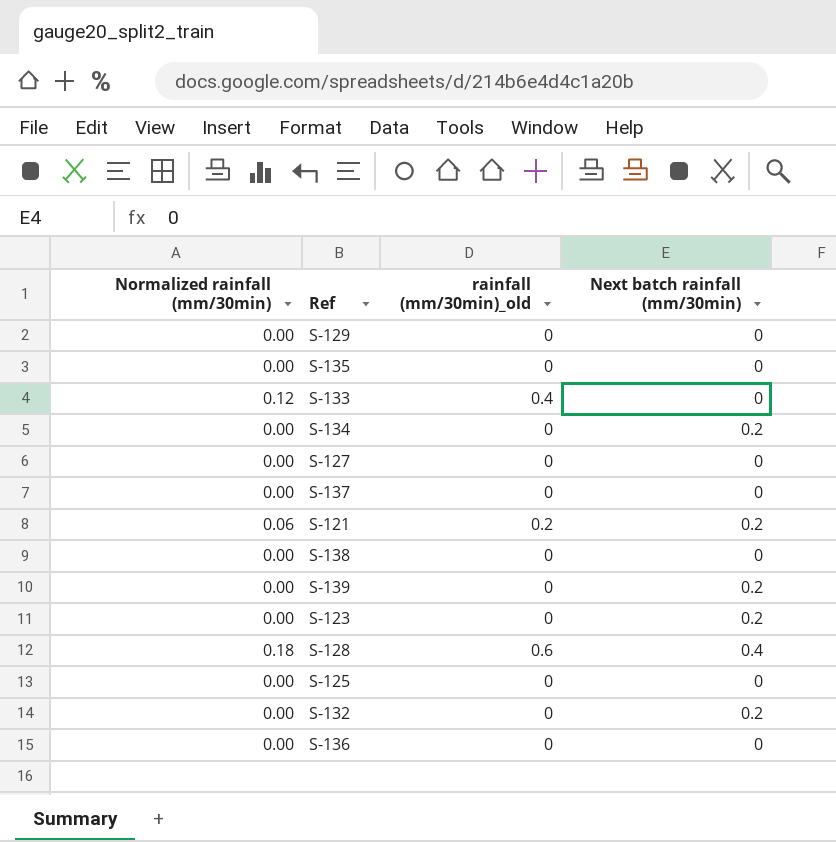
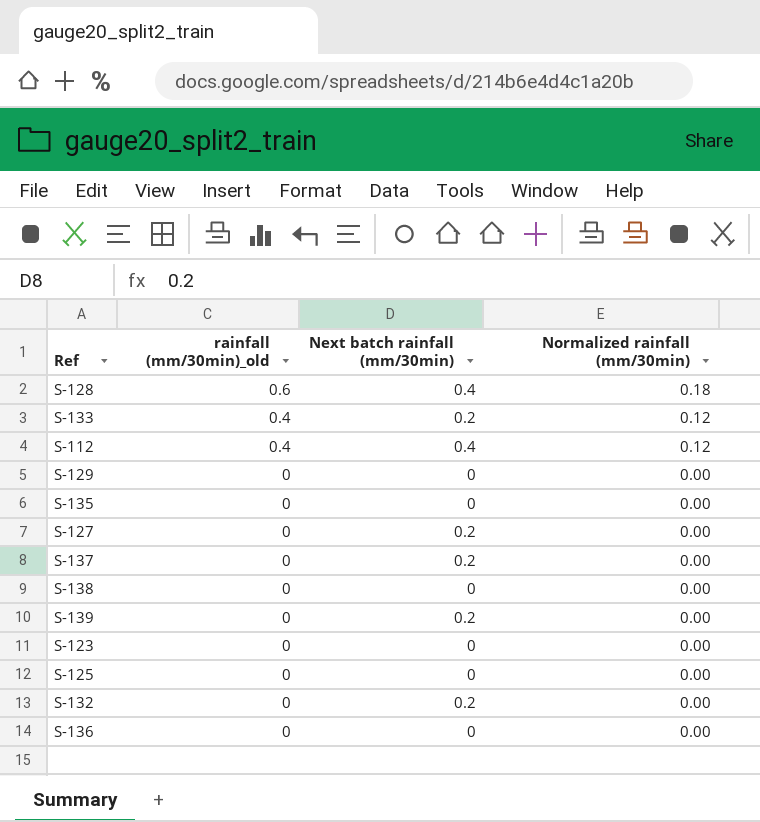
row order: none -> rainfall (mm/30min)_old descending
column Normalized rainfall (mm/30min) | position: 1 -> 4
row S-134: 0.00 | 0 | 0.2 -> none
row S-121: 0.06 | 0.2 | 0.2 -> none
S-133 | Next batch rainfall (mm/30min): 0 -> 0.2
row S-112: none -> 0.4 | 0.4 | 0.12
S-127 | Next batch rainfall (mm/30min): 0 -> 0.2
S-137 | Next batch rainfall (mm/30min): 0 -> 0.2
S-123 | Next batch rainfall (mm/30min): 0.2 -> 0

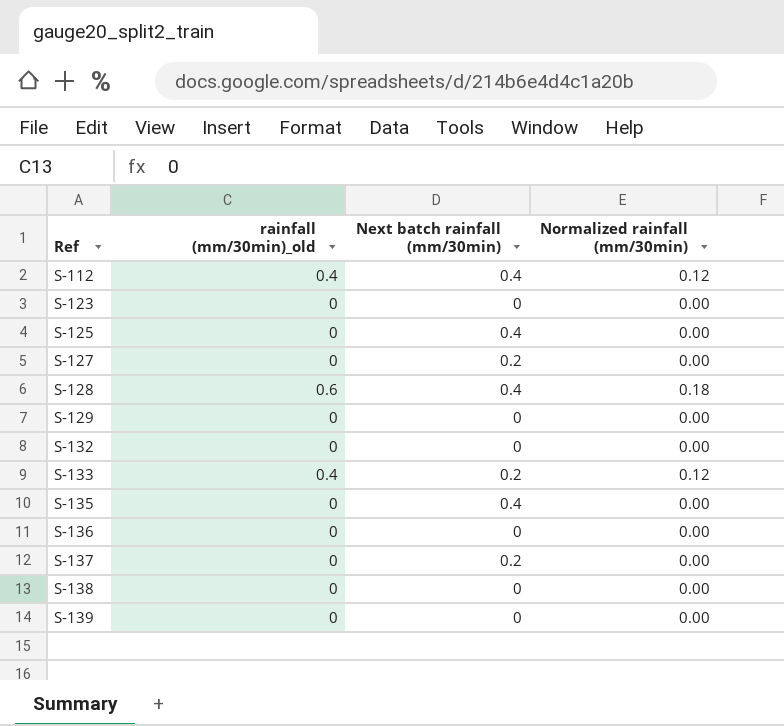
row order: rainfall (mm/30min)_old descending -> Ref ascending
S-125 | Next batch rainfall (mm/30min): 0 -> 0.4
S-132 | Next batch rainfall (mm/30min): 0.2 -> 0
S-135 | Next batch rainfall (mm/30min): 0 -> 0.4
S-139 | Next batch rainfall (mm/30min): 0.2 -> 0

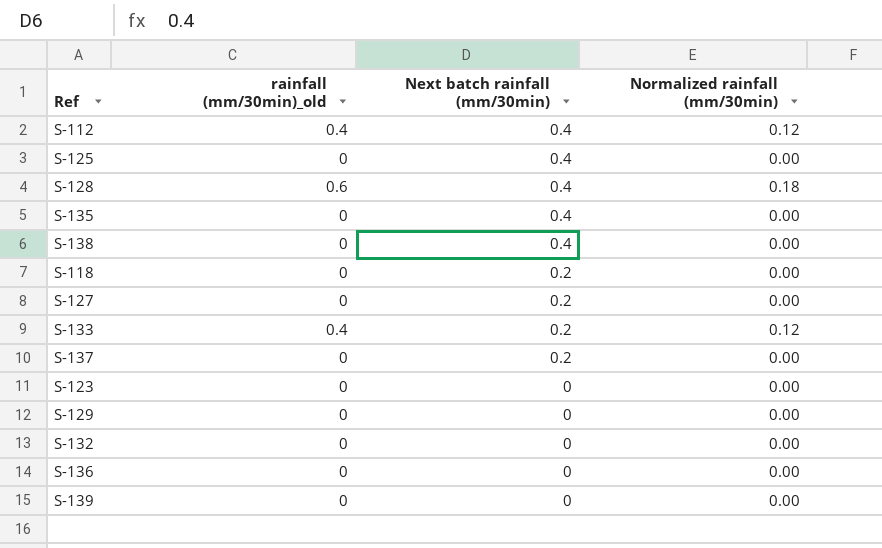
row order: Ref ascending -> Next batch rainfall (mm/30min) descending
S-138 | Next batch rainfall (mm/30min): 0 -> 0.4
row S-118: none -> 0 | 0.2 | 0.00

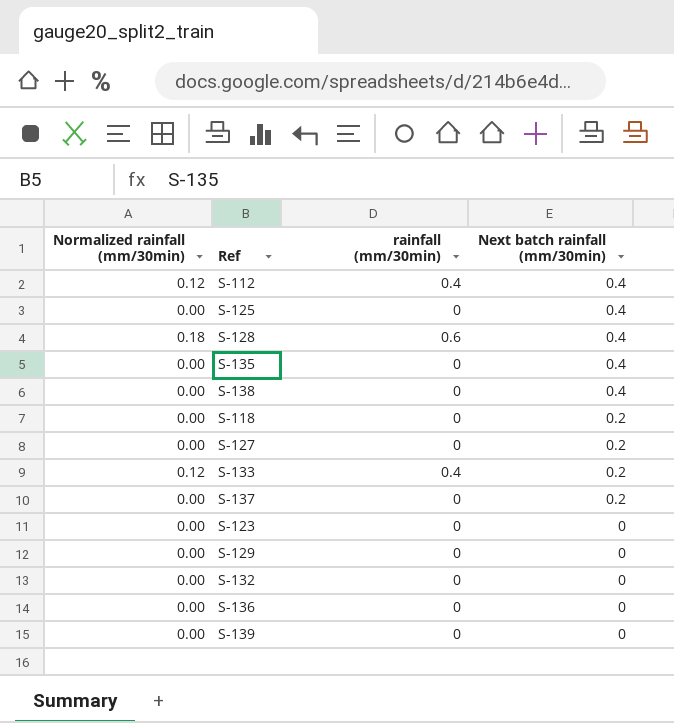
column Normalized rainfall (mm/30min) | position: 4 -> 1
column name: rainfall (mm/30min)_old -> rainfall (mm/30min)

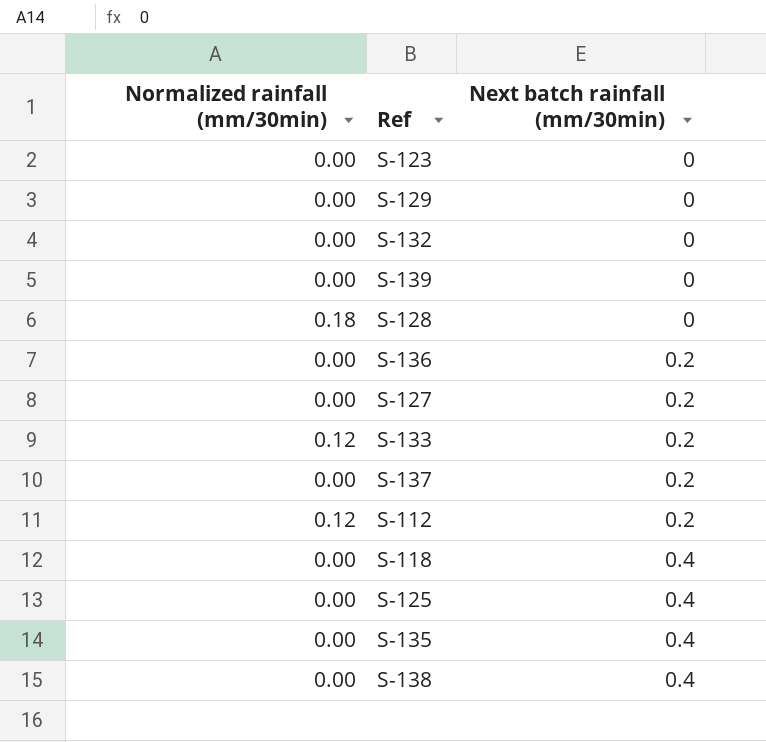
row order: Next batch rainfall (mm/30min) descending -> Next batch rainfall (mm/30min) ascending
column rainfall (mm/30min) | position: 3 -> none
S-128 | Next batch rainfall (mm/30min): 0.4 -> 0
S-136 | Next batch rainfall (mm/30min): 0 -> 0.2
S-112 | Next batch rainfall (mm/30min): 0.4 -> 0.2
S-118 | Next batch rainfall (mm/30min): 0.2 -> 0.4

